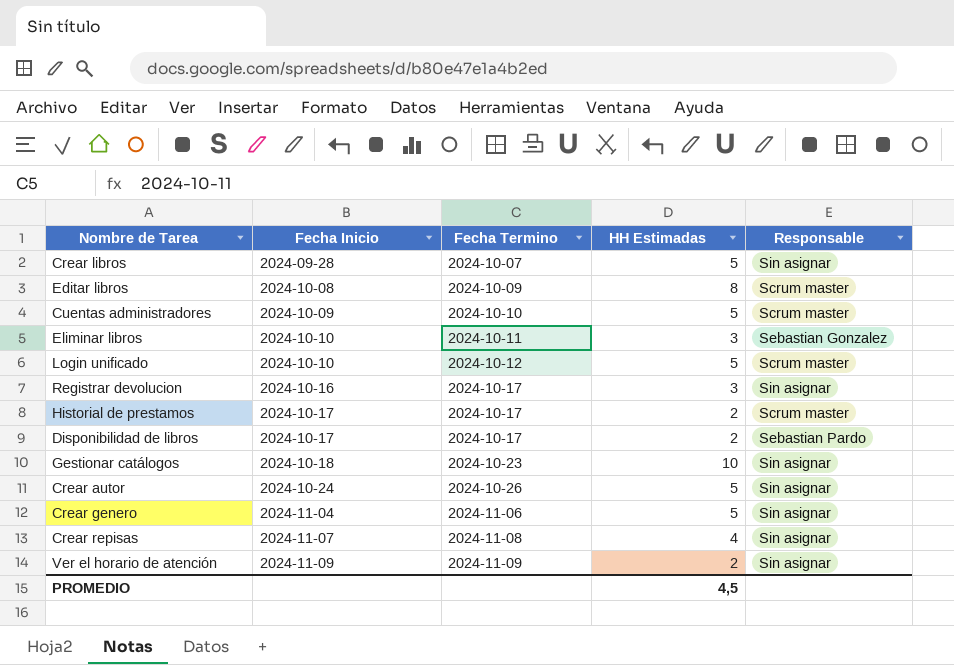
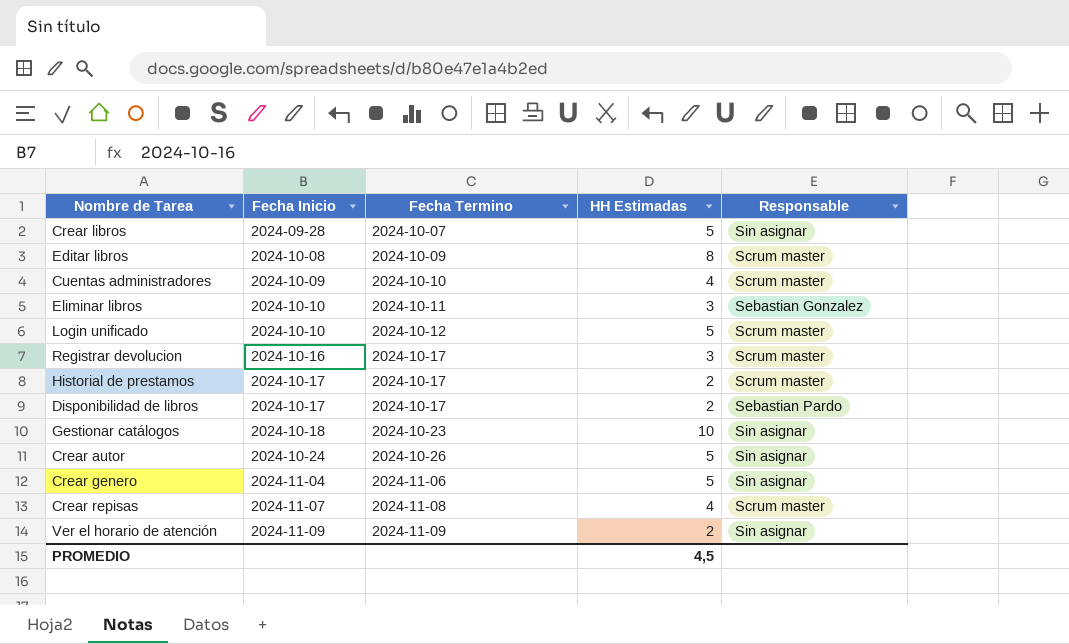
Cuentas administradores | HH Estimadas: 5 -> 4
Registrar devolucion | Responsable: Sin asignar -> Scrum master
Crear repisas | Responsable: Sin asignar -> Scrum master

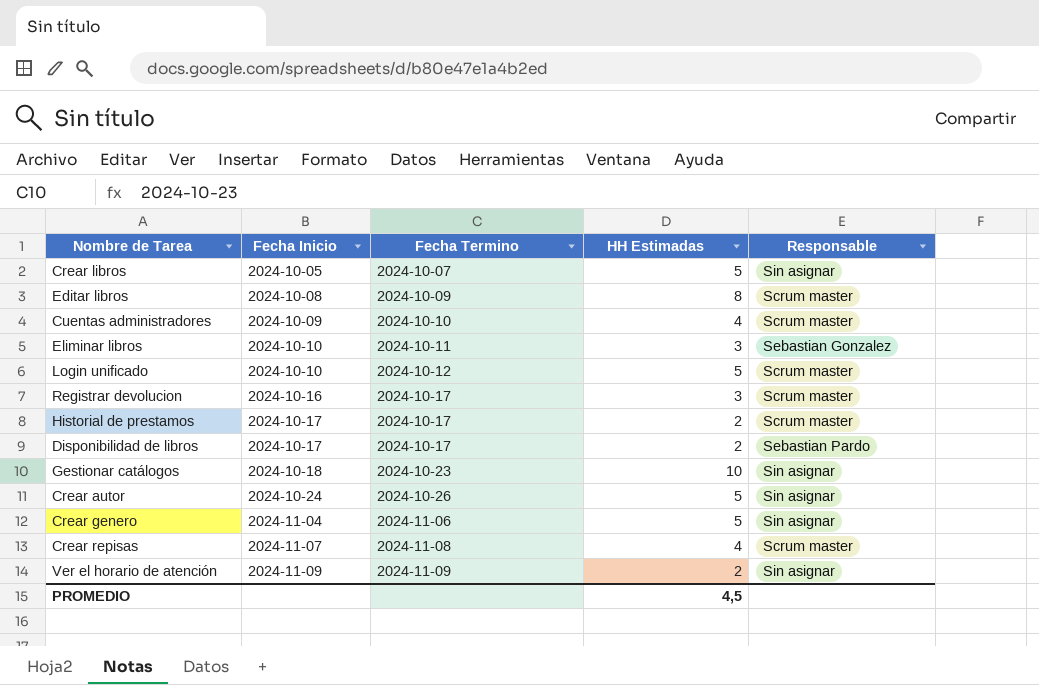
Crear libros | Fecha Inicio: 2024-09-28 -> 2024-10-05

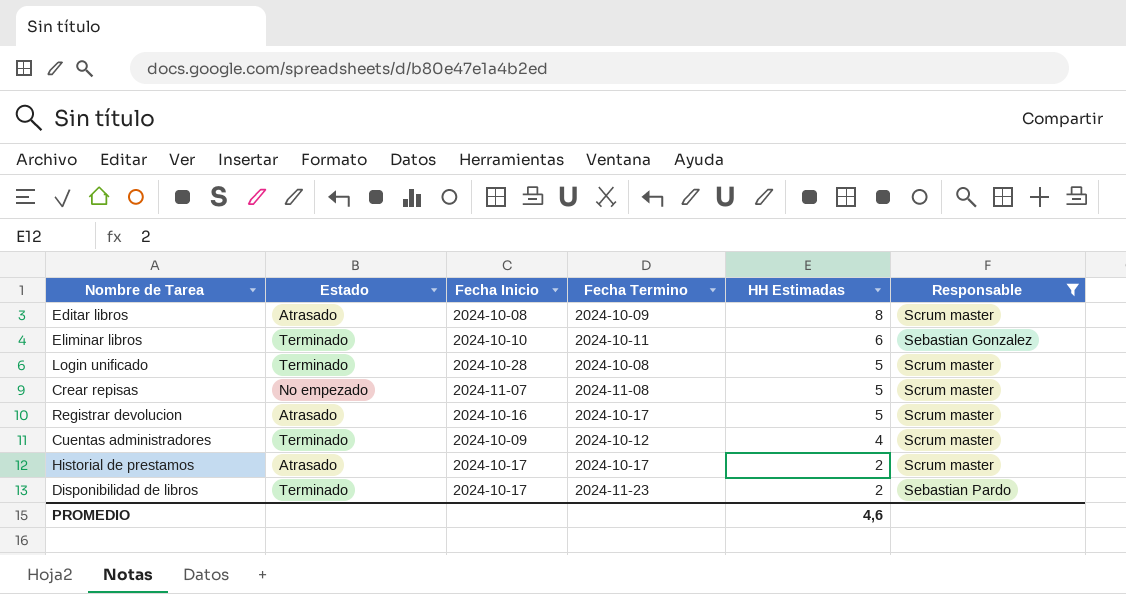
filter: none -> Responsable != Sin asignar
row order: Fecha Inicio ascending -> HH Estimadas descending
column Estado | position: none -> 2
Eliminar libros | HH Estimadas: 3 -> 6
Login unificado | Fecha Inicio: 2024-10-10 -> 2024-10-28
Login unificado | Fecha Termino: 2024-10-12 -> 2024-10-08
Crear repisas | HH Estimadas: 4 -> 5
Registrar devolucion | HH Estimadas: 3 -> 5
Cuentas administradores | Fecha Termino: 2024-10-10 -> 2024-10-12
Disponibilidad de libros | Fecha Termino: 2024-10-17 -> 2024-11-23
PROMEDIO | HH Estimadas: 4,5 -> 4,6

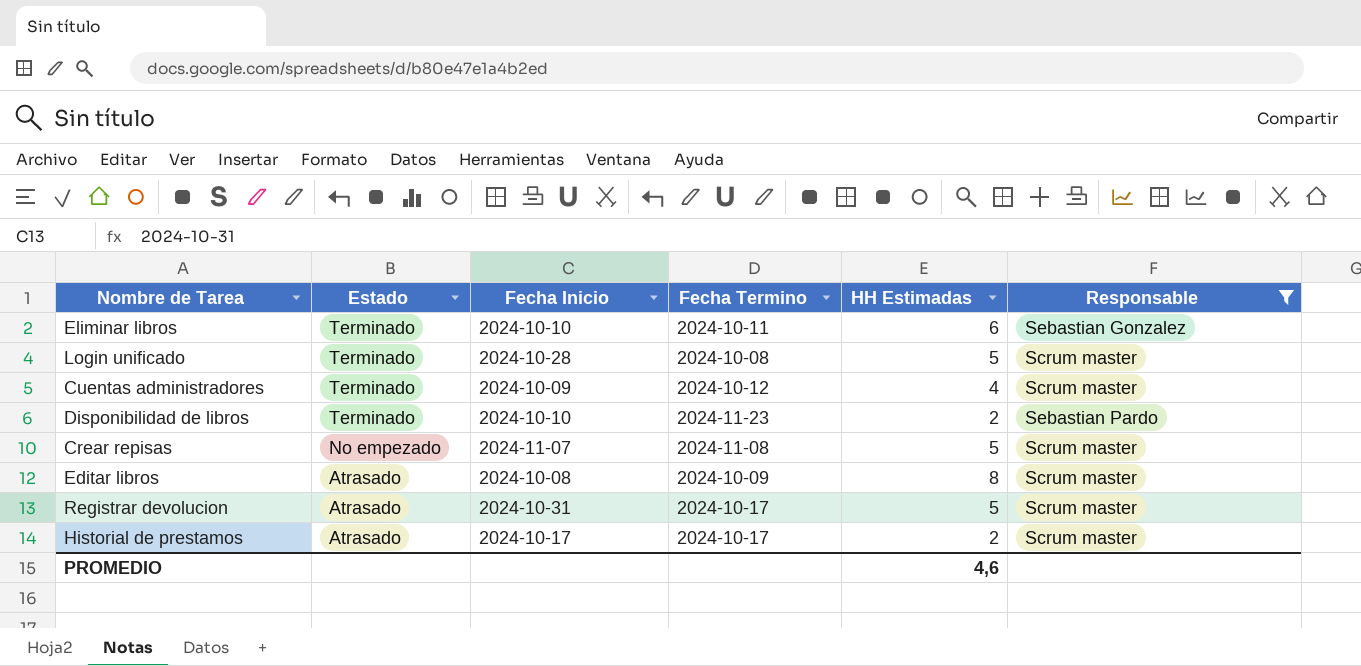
row order: HH Estimadas descending -> Estado descending
Disponibilidad de libros | Fecha Inicio: 2024-10-17 -> 2024-10-10
Registrar devolucion | Fecha Inicio: 2024-10-16 -> 2024-10-31

